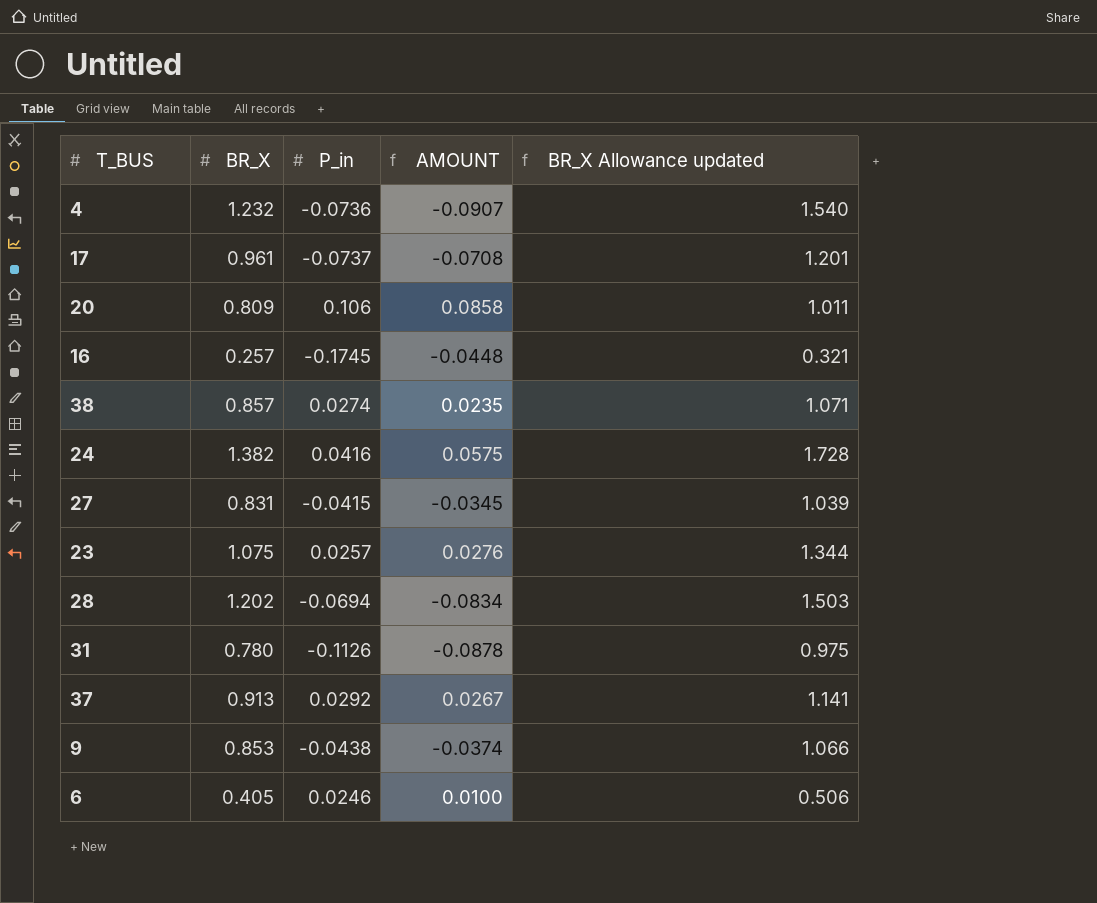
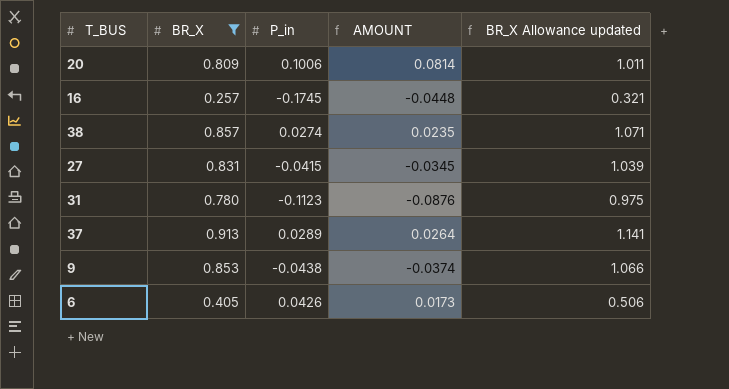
filter: none -> BR_X <= 0.913
20 | P_in: 0.106 -> 0.1006
20 | AMOUNT: 0.0858 -> 0.0814
31 | P_in: -0.1126 -> -0.1123
31 | AMOUNT: -0.0878 -> -0.0876
37 | P_in: 0.0292 -> 0.0289
37 | AMOUNT: 0.0267 -> 0.0264
6 | P_in: 0.0246 -> 0.0426
6 | AMOUNT: 0.0100 -> 0.0173

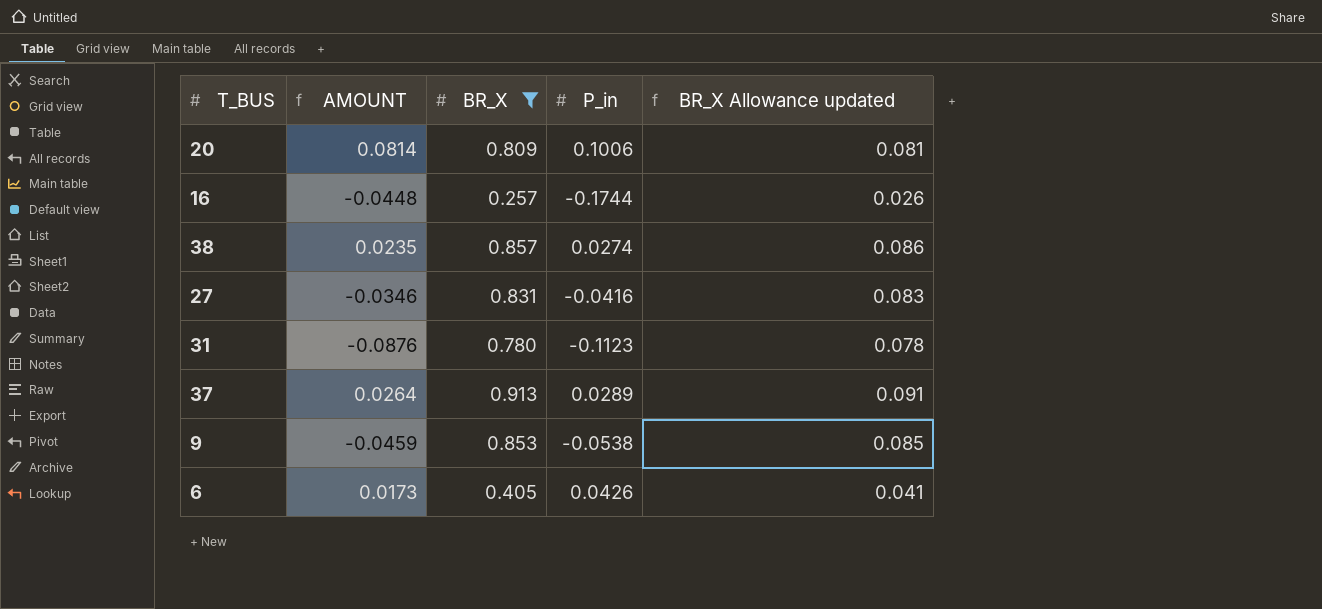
column AMOUNT | position: 4 -> 2
column BR_X Allowance updated | formula: [BR_X] * 1.25 -> [BR_X] * 0.1
16 | P_in: -0.1745 -> -0.1744
27 | AMOUNT: -0.0345 -> -0.0346
27 | P_in: -0.0415 -> -0.0416
9 | AMOUNT: -0.0374 -> -0.0459
9 | P_in: -0.0438 -> -0.0538

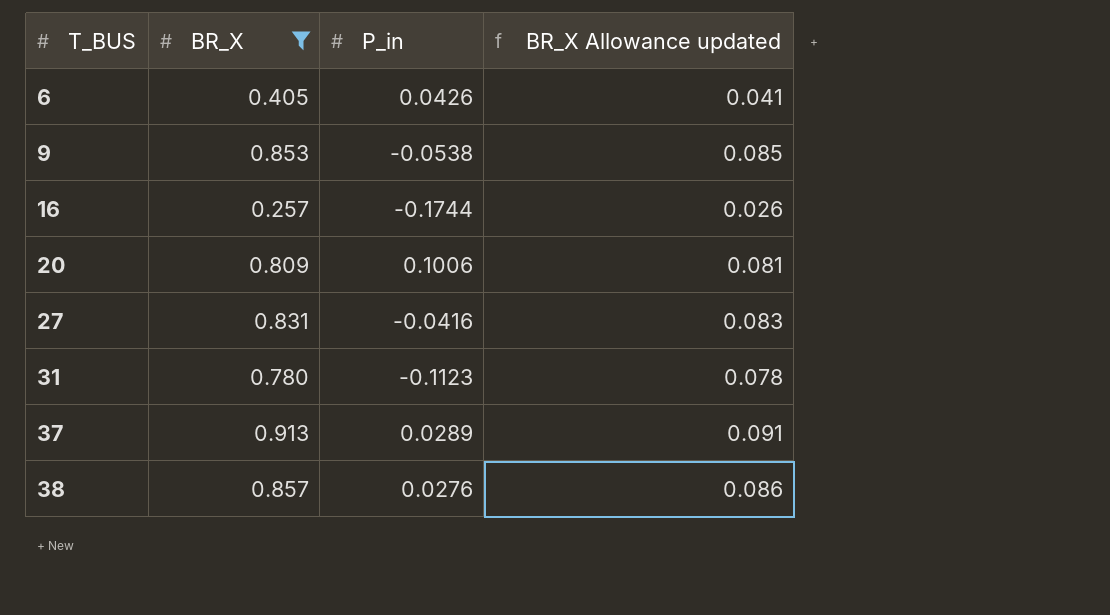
row order: none -> T_BUS ascending
column AMOUNT | formula: [BR_X] * [P_in] -> none
38 | P_in: 0.0274 -> 0.0276

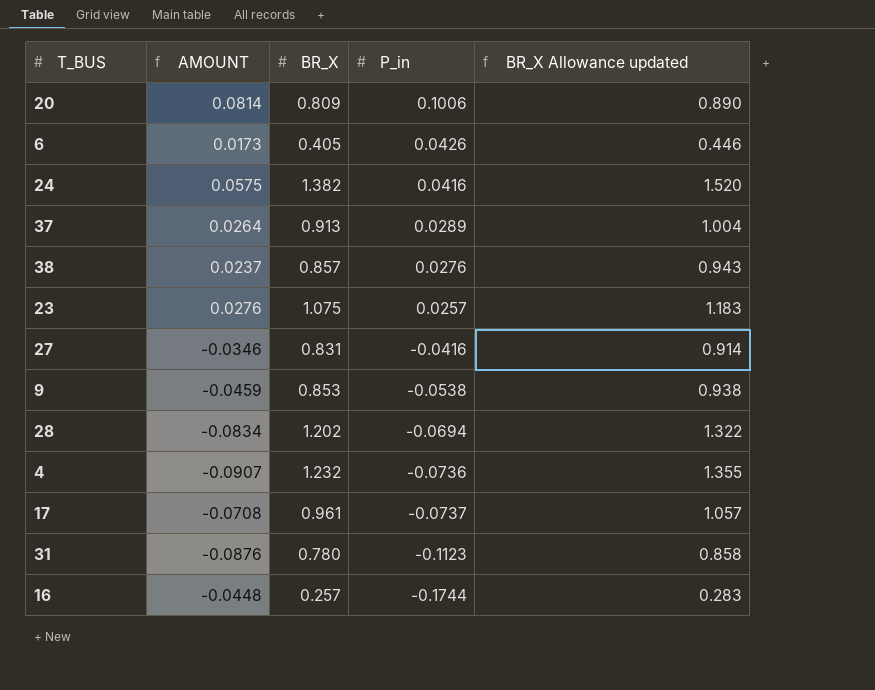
filter: BR_X <= 0.913 -> none
row order: T_BUS ascending -> P_in descending
column AMOUNT | formula: none -> [BR_X] * [P_in]
column BR_X Allowance updated | formula: [BR_X] * 0.1 -> [BR_X] * 1.1

